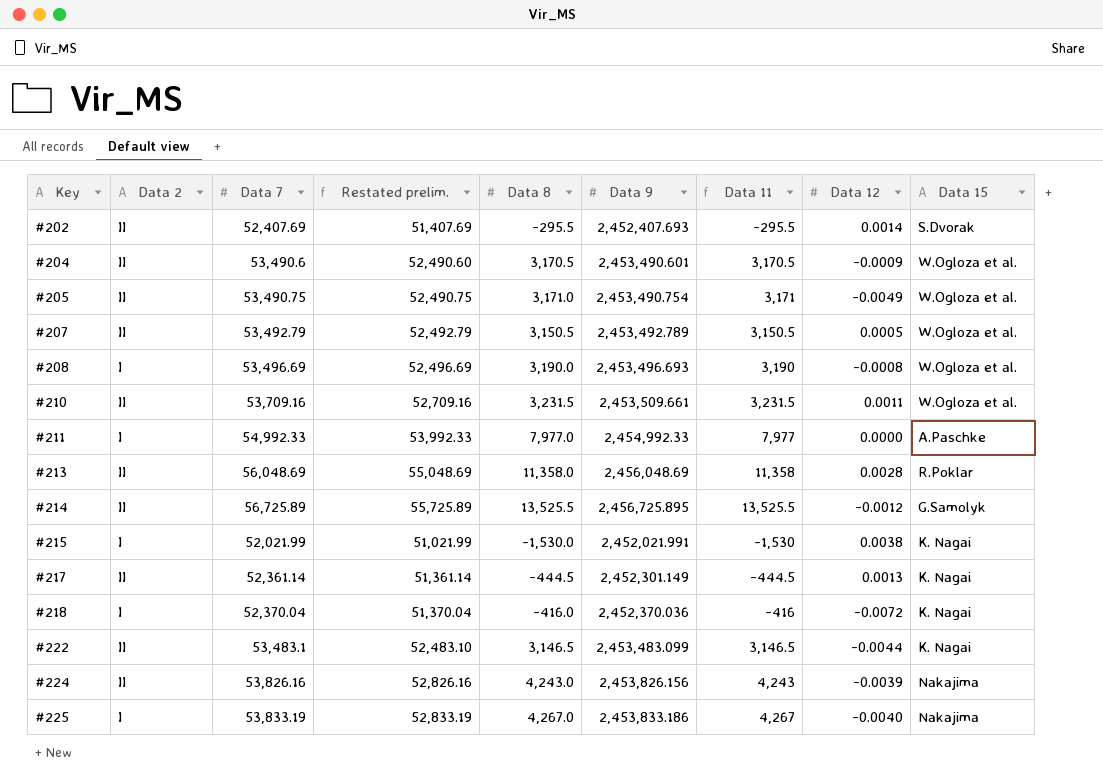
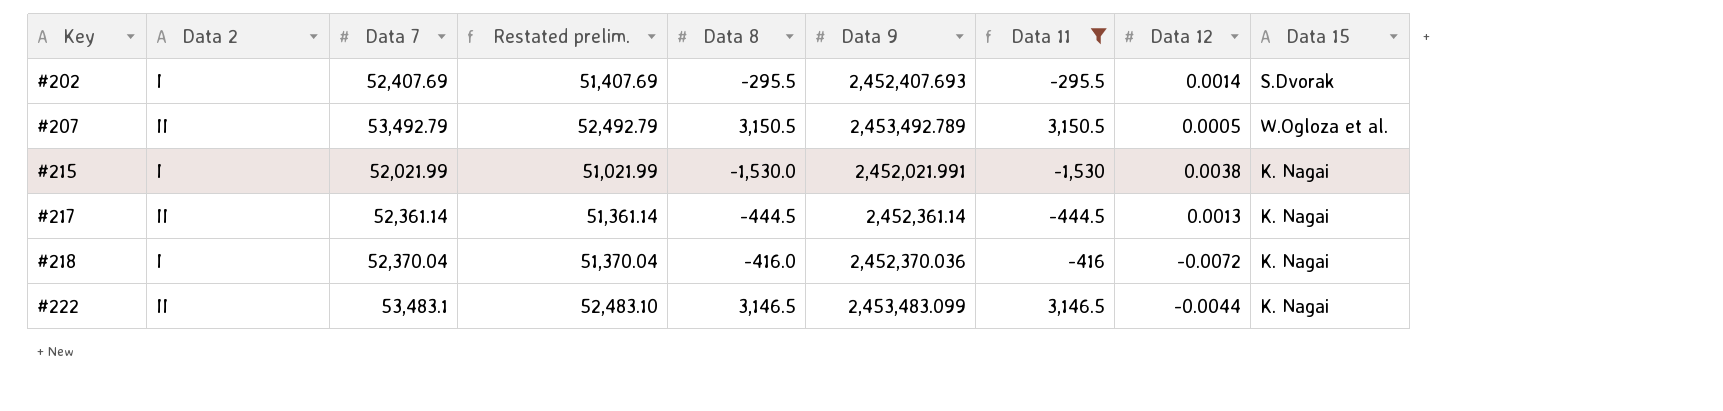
filter: none -> Data 11 <= 3,150.5
#202 | Data 2: II -> I
#217 | Data 9: 2,452,301.149 -> 2,452,361.14

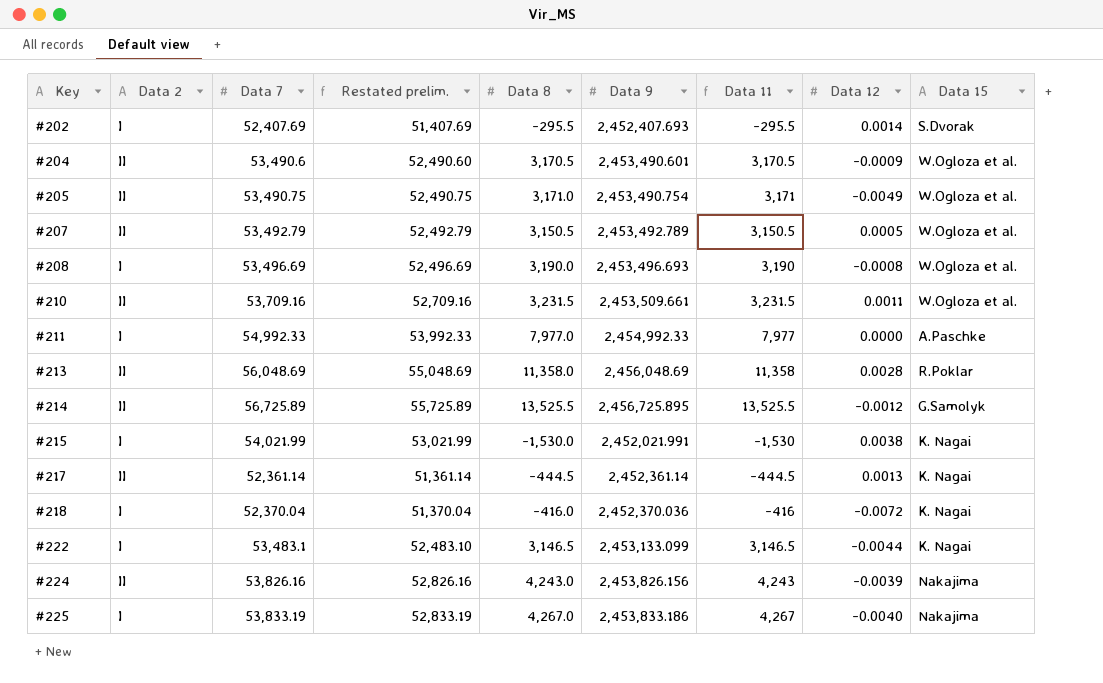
filter: Data 11 <= 3,150.5 -> none
#215 | Data 7: 52,021.99 -> 54,021.99
#215 | Restated prelim.: 51,021.99 -> 53,021.99
#222 | Data 2: II -> I
#222 | Data 9: 2,453,483.099 -> 2,453,133.099

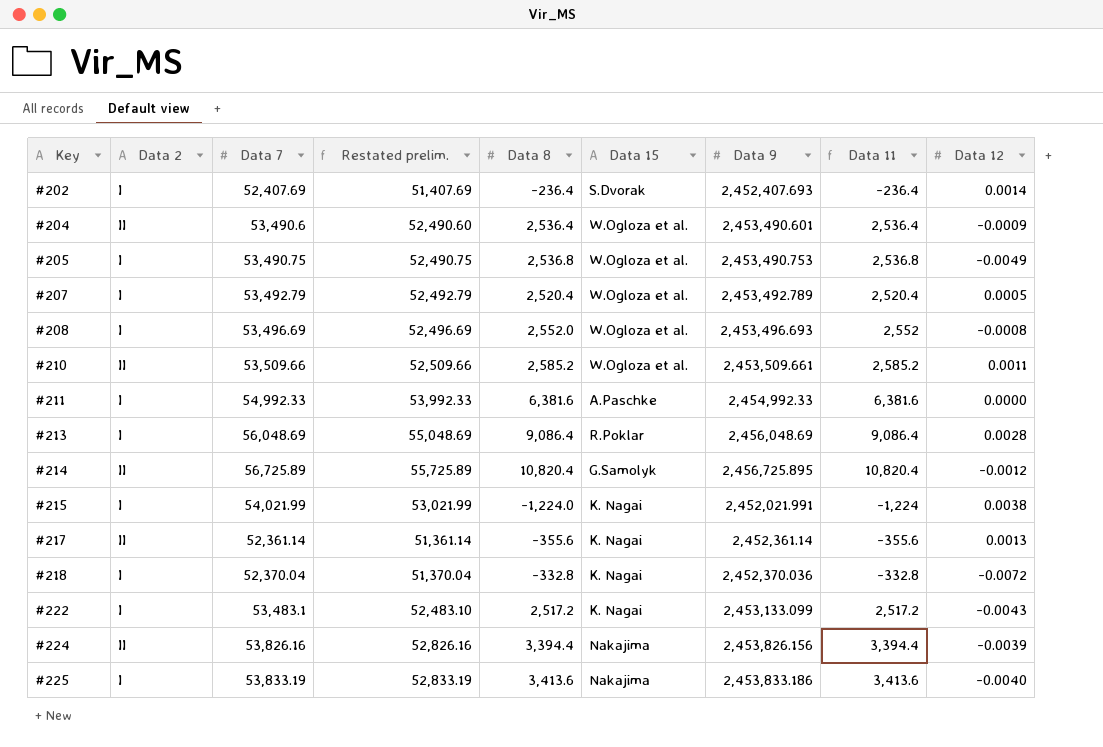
column Data 15 | position: 9 -> 6
#202 | Data 8: -295.5 -> -236.4
#202 | Data 11: -295.5 -> -236.4
#204 | Data 8: 3,170.5 -> 2,536.4
#204 | Data 11: 3,170.5 -> 2,536.4
#205 | Data 2: II -> I
#205 | Data 8: 3,171.0 -> 2,536.8
#205 | Data 9: 2,453,490.754 -> 2,453,490.753
#205 | Data 11: 3,171 -> 2,536.8
#207 | Data 2: II -> I
#207 | Data 8: 3,150.5 -> 2,520.4
#207 | Data 11: 3,150.5 -> 2,520.4
#208 | Data 8: 3,190.0 -> 2,552.0
#208 | Data 11: 3,190 -> 2,552
#210 | Data 7: 53,709.16 -> 53,509.66
#210 | Restated prelim.: 52,709.16 -> 52,509.66
#210 | Data 8: 3,231.5 -> 2,585.2
#210 | Data 11: 3,231.5 -> 2,585.2
#211 | Data 8: 7,977.0 -> 6,381.6
#211 | Data 11: 7,977 -> 6,381.6
#213 | Data 2: II -> I
#213 | Data 8: 11,358.0 -> 9,086.4
#213 | Data 11: 11,358 -> 9,086.4
#214 | Data 8: 13,525.5 -> 10,820.4
#214 | Data 11: 13,525.5 -> 10,820.4
#215 | Data 8: -1,530.0 -> -1,224.0
#215 | Data 11: -1,530 -> -1,224
#217 | Data 8: -444.5 -> -355.6
#217 | Data 11: -444.5 -> -355.6
#218 | Data 8: -416.0 -> -332.8
#218 | Data 11: -416 -> -332.8
#222 | Data 8: 3,146.5 -> 2,517.2
#222 | Data 11: 3,146.5 -> 2,517.2
#222 | Data 12: -0.0044 -> -0.0043
#224 | Data 8: 4,243.0 -> 3,394.4
#224 | Data 11: 4,243 -> 3,394.4
#225 | Data 8: 4,267.0 -> 3,413.6
#225 | Data 11: 4,267 -> 3,413.6

